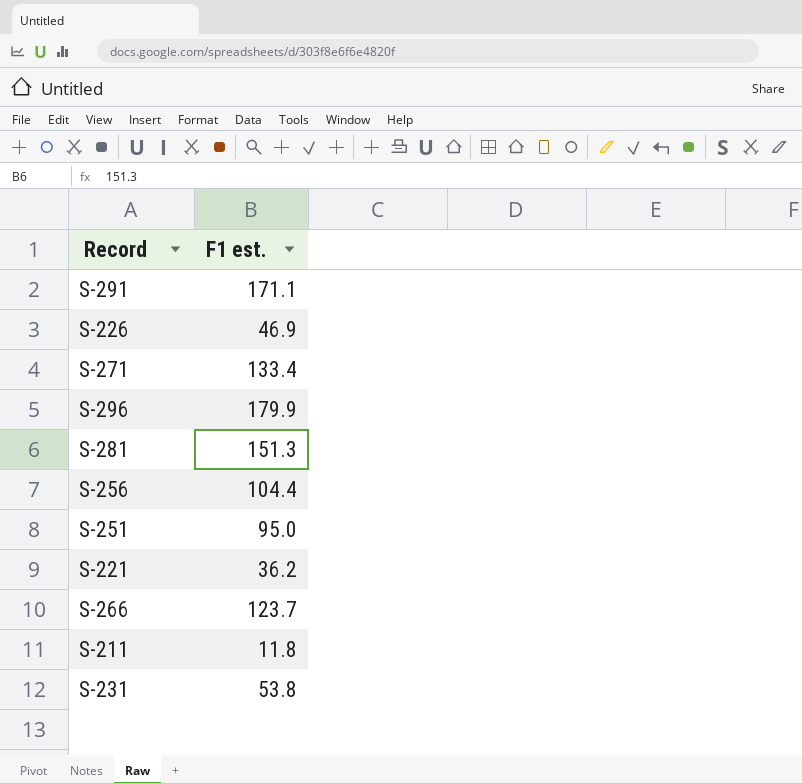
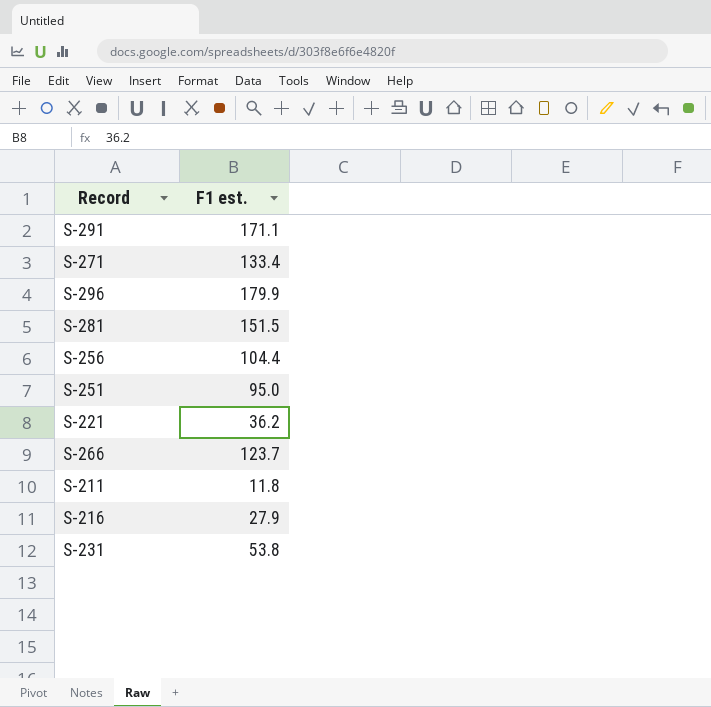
row S-226: 46.9 -> none
S-281 | F1 est.: 151.3 -> 151.5
row S-216: none -> 27.9

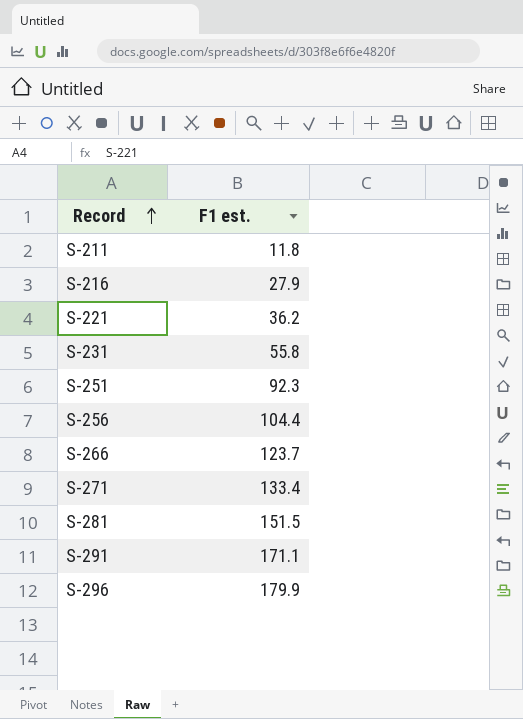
row order: none -> Record ascending
S-231 | F1 est.: 53.8 -> 55.8
S-251 | F1 est.: 95.0 -> 92.3

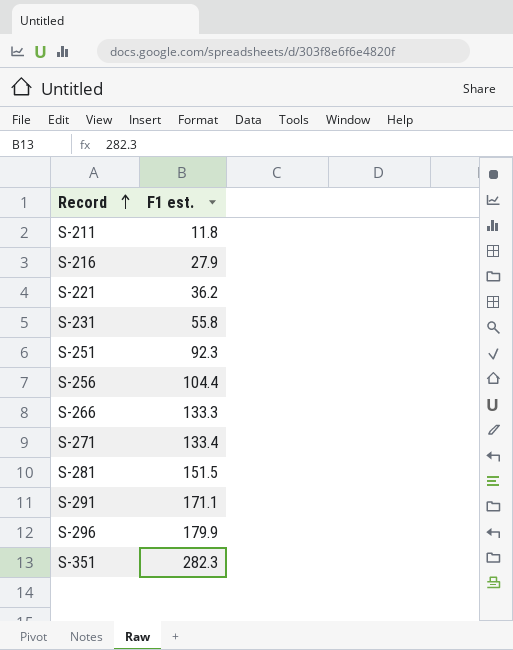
S-266 | F1 est.: 123.7 -> 133.3
row S-351: none -> 282.3

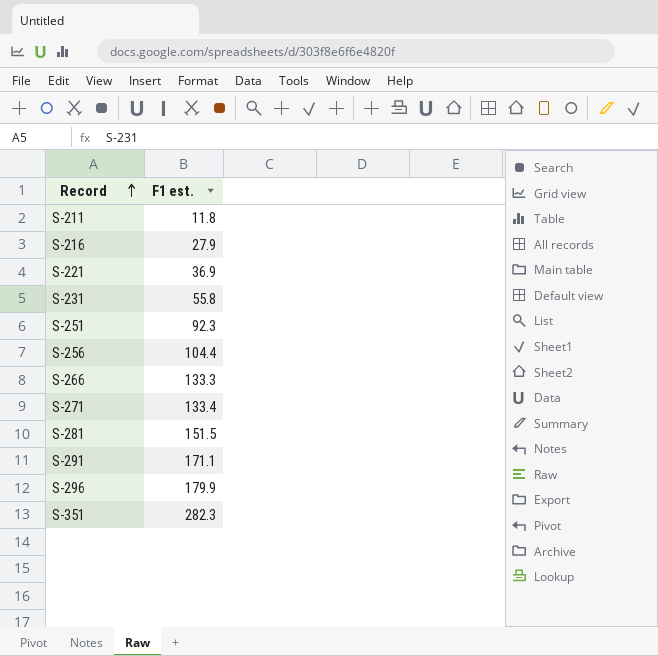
S-221 | F1 est.: 36.2 -> 36.9

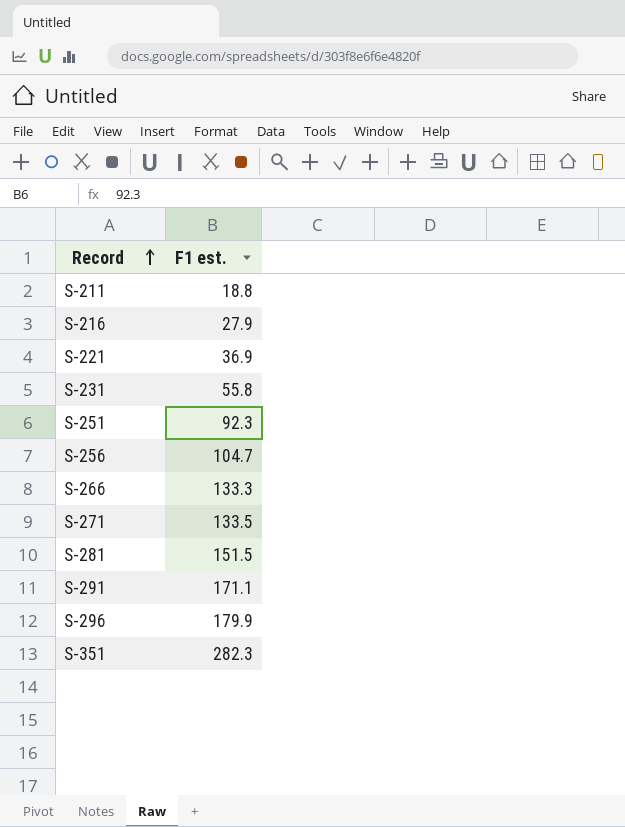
S-211 | F1 est.: 11.8 -> 18.8
S-256 | F1 est.: 104.4 -> 104.7
S-271 | F1 est.: 133.4 -> 133.5

